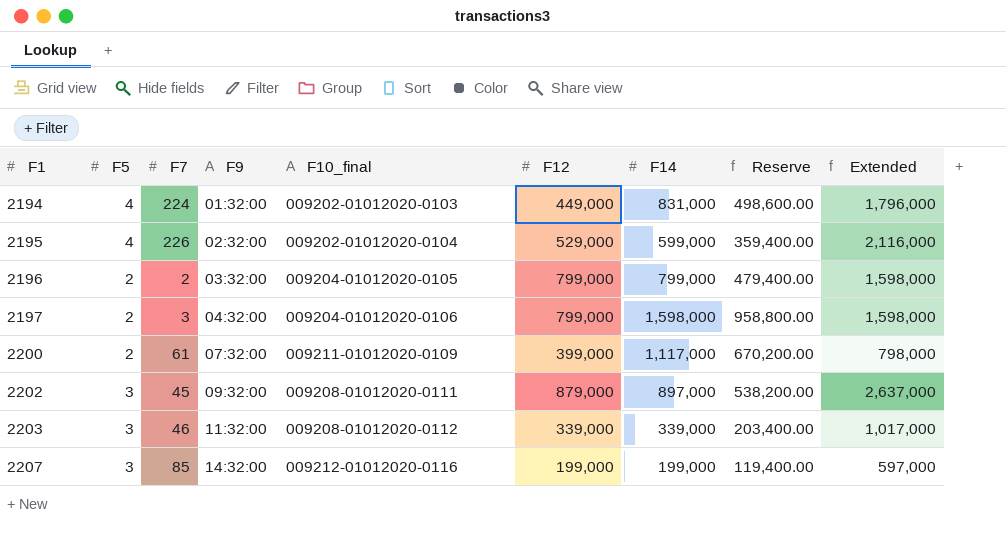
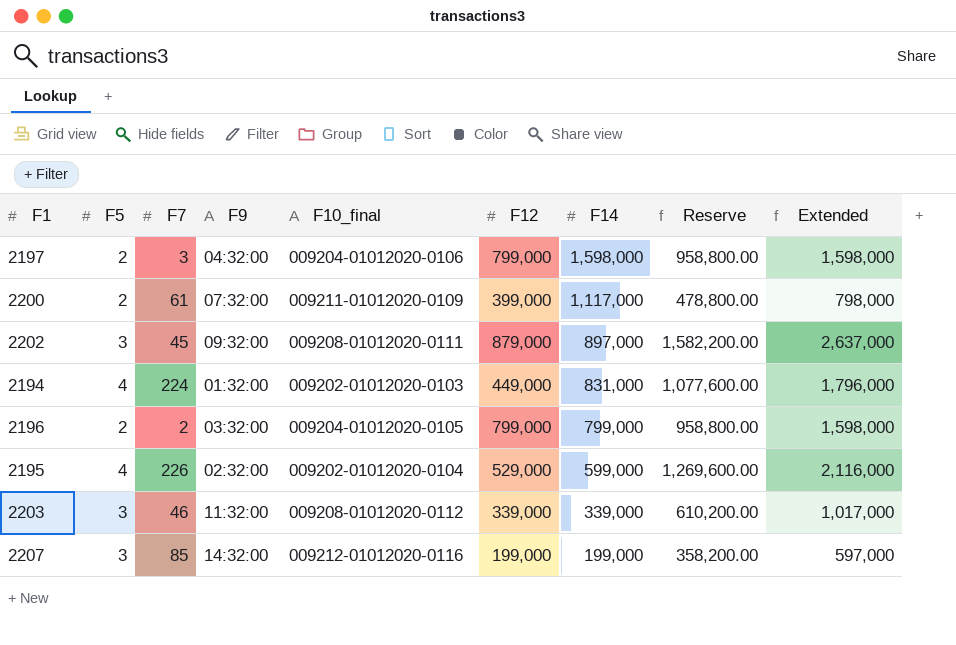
row order: F1 ascending -> F14 descending
column Reserve | formula: [F14] * 0.6 -> [Extended] * 0.6

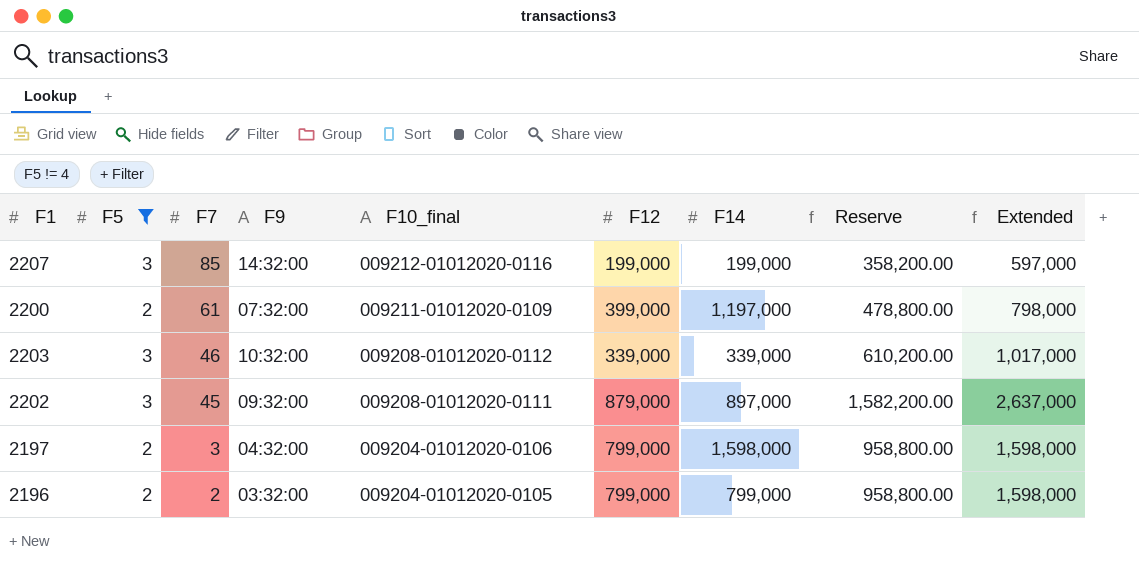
filter: none -> F5 != 4
row order: F14 descending -> F7 descending
2200 | F14: 1,117,000 -> 1,197,000
2203 | F9: 11:32:00 -> 10:32:00

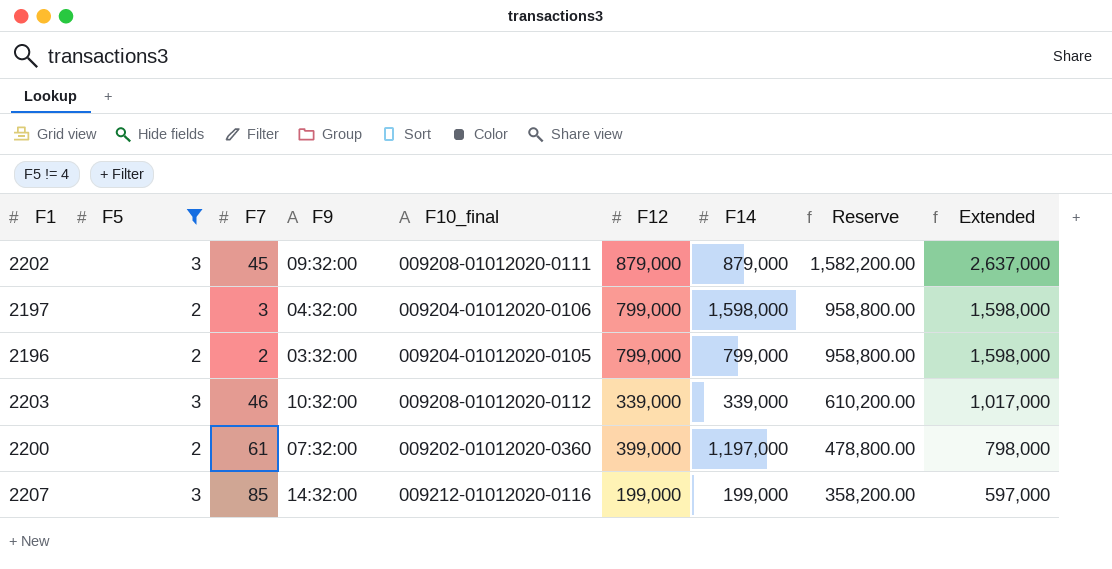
row order: F7 descending -> Reserve descending
2202 | F14: 897,000 -> 879,000
2200 | F10_final: 009211-01012020-0109 -> 009202-01012020-0360

